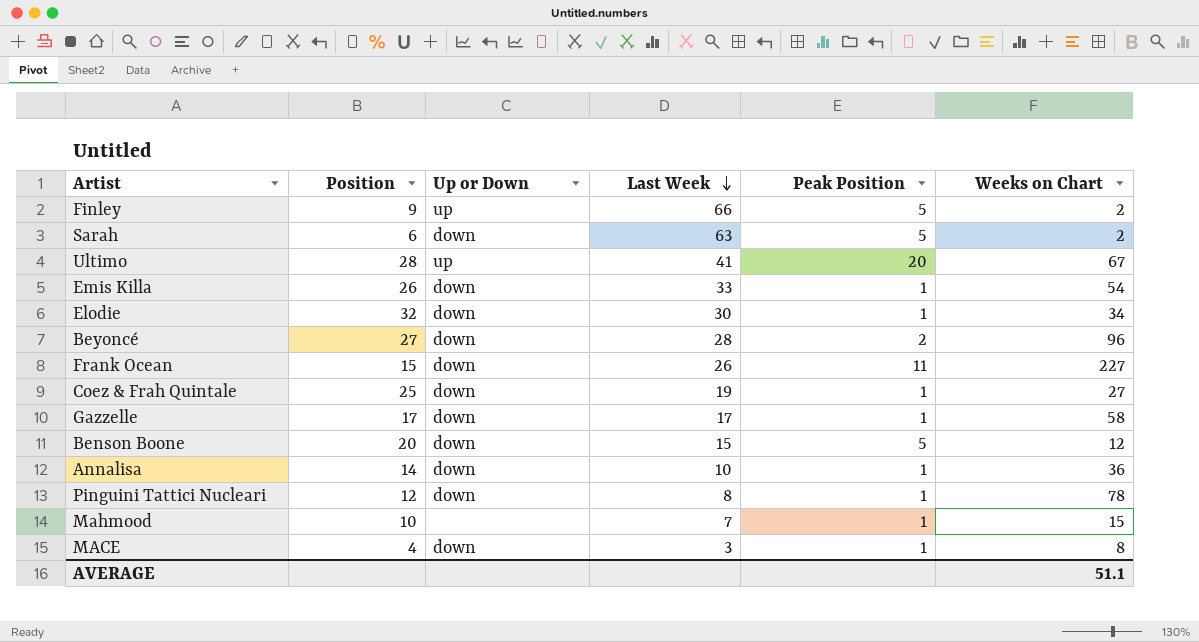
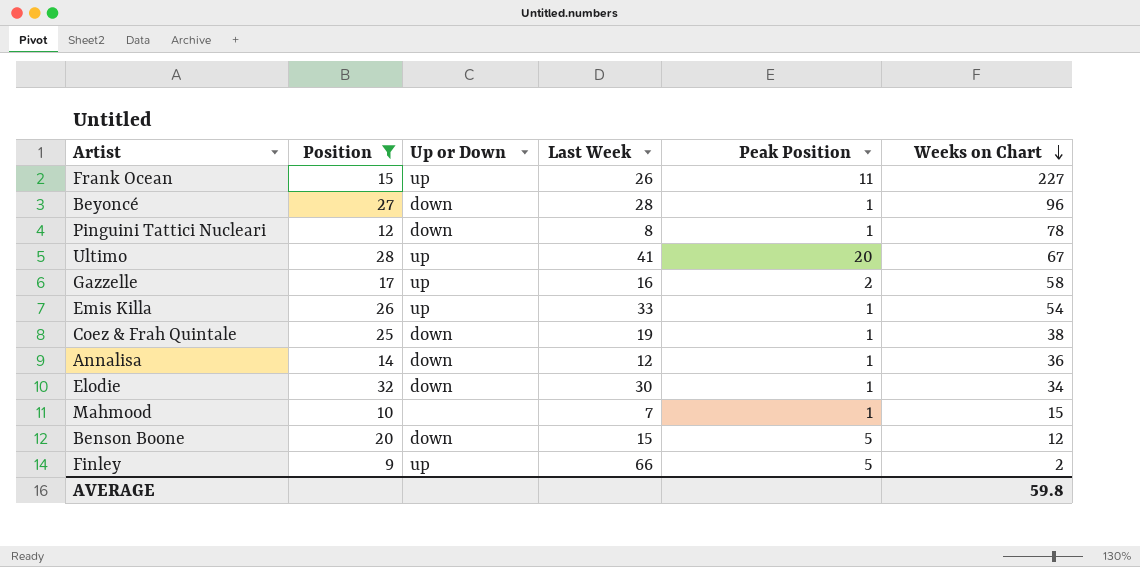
filter: none -> Position >= 9
row order: Last Week descending -> Weeks on Chart descending
Frank Ocean | Up or Down: down -> up
Beyoncé | Peak Position: 2 -> 1
Gazzelle | Up or Down: down -> up
Gazzelle | Last Week: 17 -> 16
Gazzelle | Peak Position: 1 -> 2
Emis Killa | Up or Down: down -> up
Coez & Frah Quintale | Weeks on Chart: 27 -> 38
Annalisa | Last Week: 10 -> 12
AVERAGE | Weeks on Chart: 51.1 -> 59.8

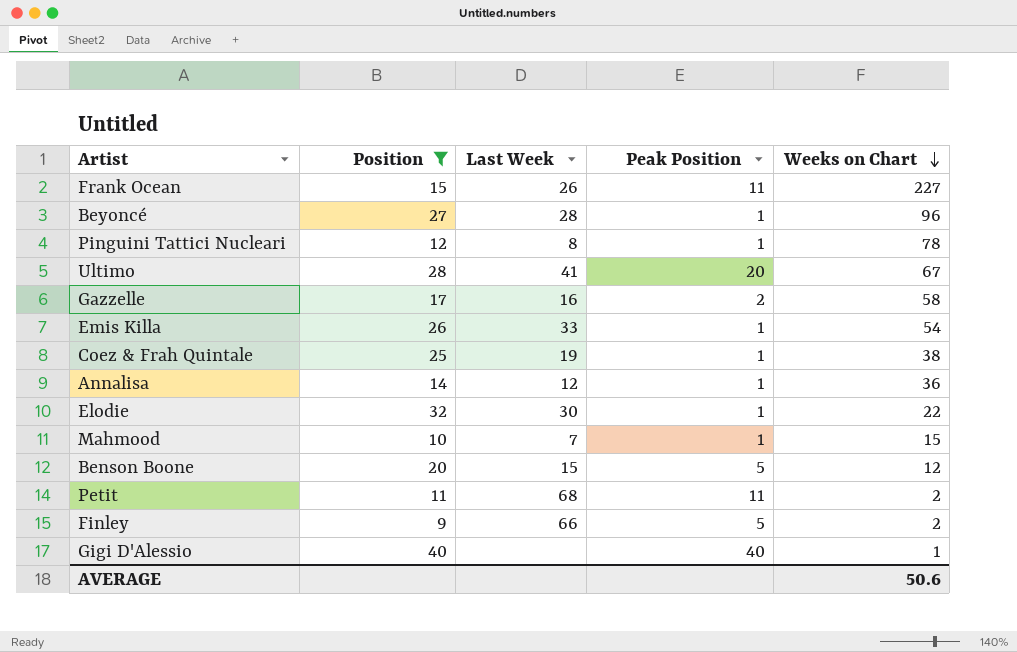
column Up or Down | position: 3 -> none
Elodie | Weeks on Chart: 34 -> 22
row Petit: none -> 11 | 68 | 11 | 2
row Gigi D'Alessio: none -> 40 | none | 40 | 1
AVERAGE | Weeks on Chart: 59.8 -> 50.6

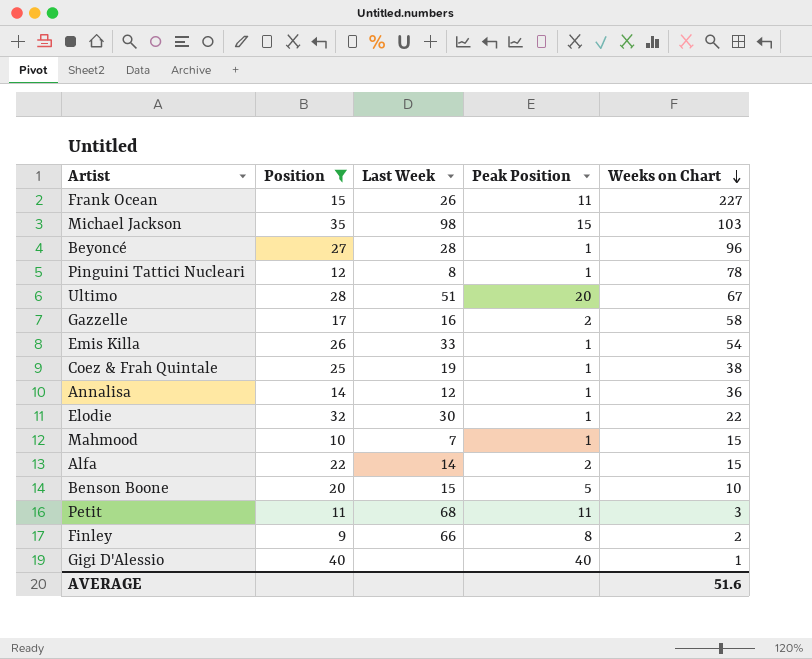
row Michael Jackson: none -> 35 | 98 | 15 | 103
Ultimo | Last Week: 41 -> 51
row Alfa: none -> 22 | 14 | 2 | 15
Benson Boone | Weeks on Chart: 12 -> 10
Petit | Weeks on Chart: 2 -> 3
Finley | Peak Position: 5 -> 8
AVERAGE | Weeks on Chart: 50.6 -> 51.6

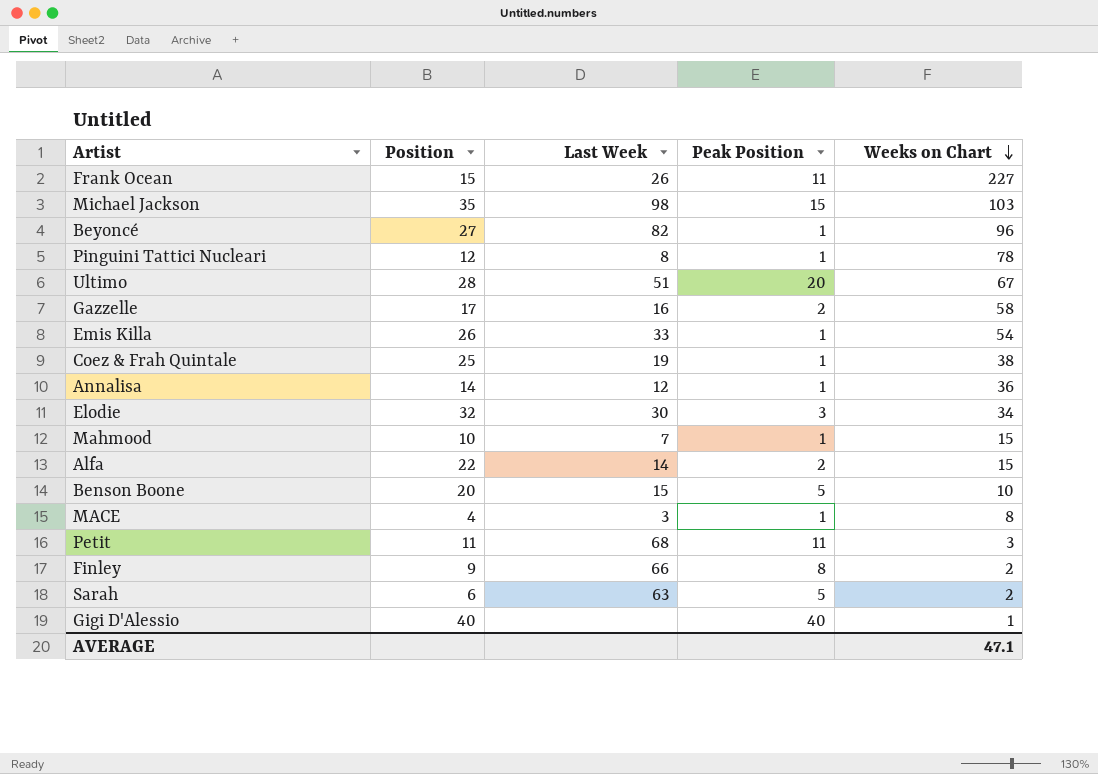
filter: Position >= 9 -> none
Beyoncé | Last Week: 28 -> 82
Elodie | Peak Position: 1 -> 3
Elodie | Weeks on Chart: 22 -> 34
AVERAGE | Weeks on Chart: 51.6 -> 47.1

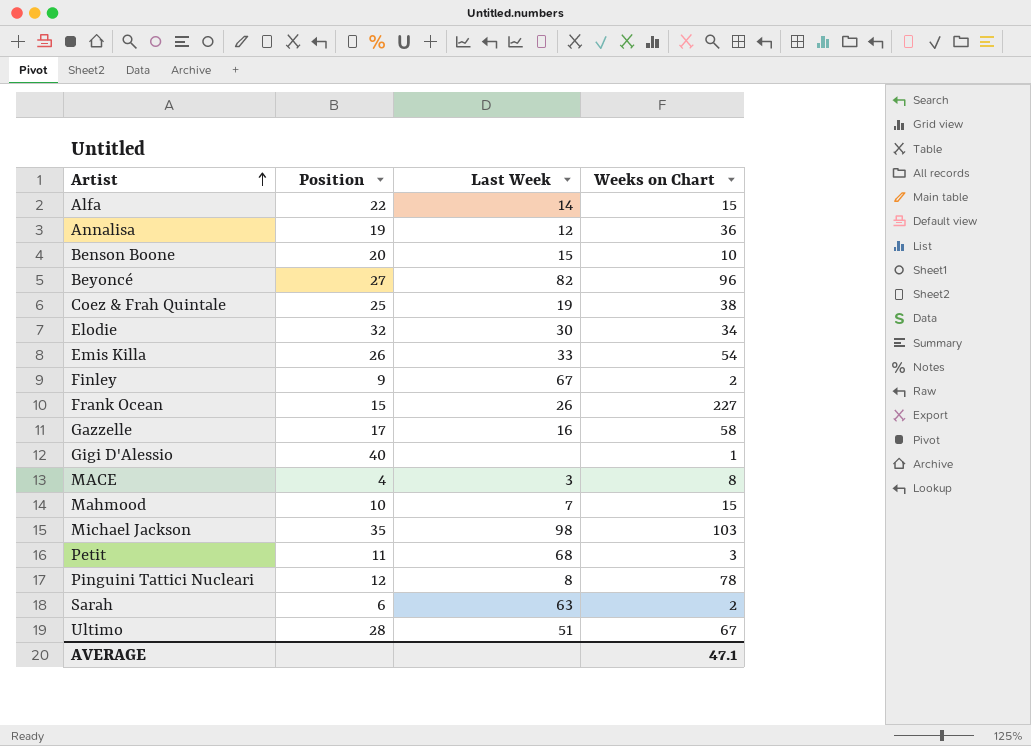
row order: Weeks on Chart descending -> Artist ascending
column Peak Position | position: 4 -> none
Annalisa | Position: 14 -> 19
Finley | Last Week: 66 -> 67

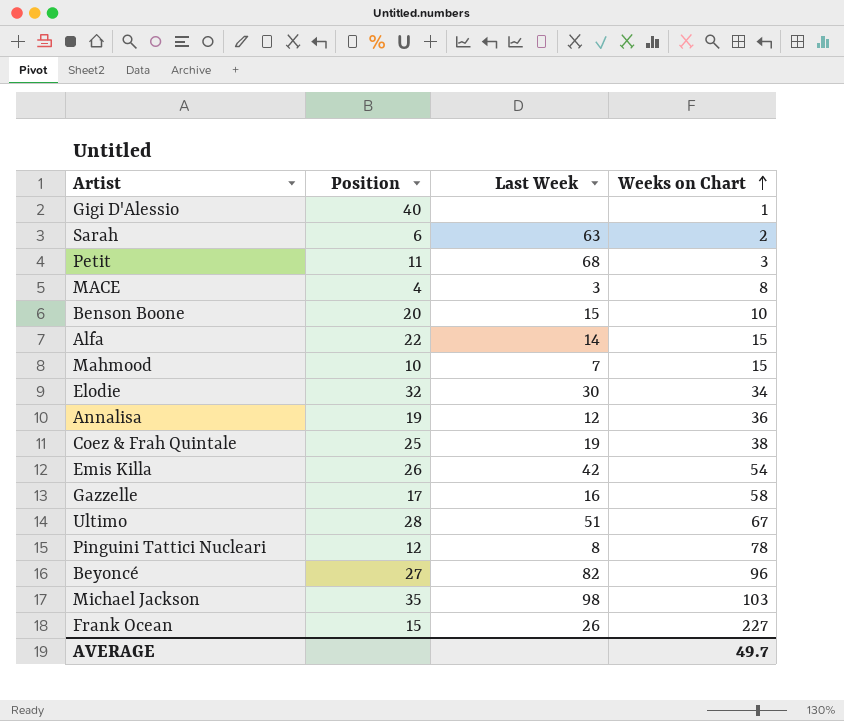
row order: Artist ascending -> Weeks on Chart ascending
row Finley: 9 | 67 | 2 -> none
Emis Killa | Last Week: 33 -> 42
AVERAGE | Weeks on Chart: 47.1 -> 49.7

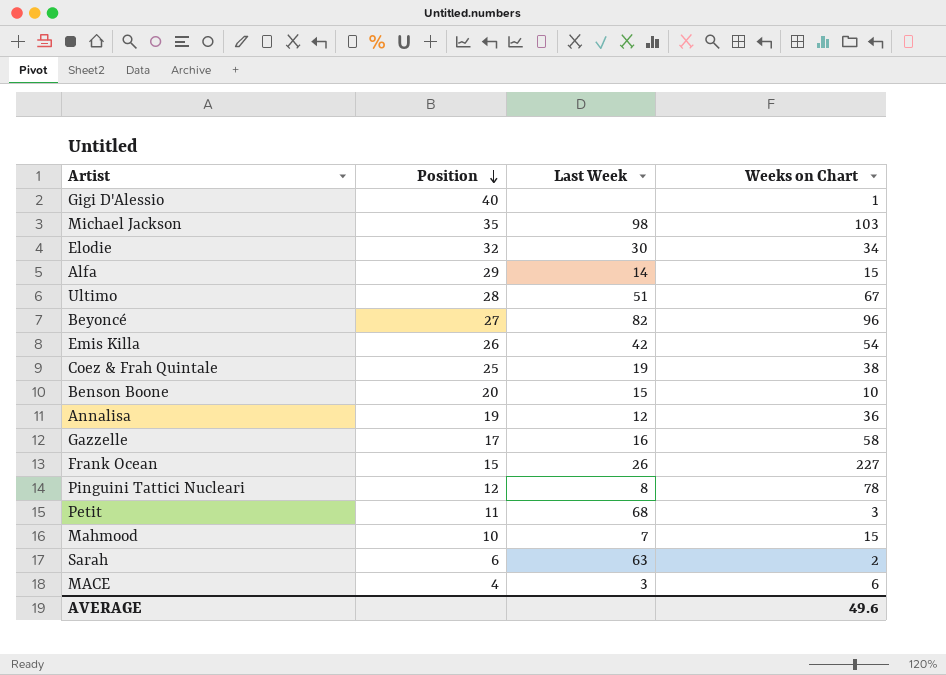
row order: Weeks on Chart ascending -> Position descending
Alfa | Position: 22 -> 29
MACE | Weeks on Chart: 8 -> 6
AVERAGE | Weeks on Chart: 49.7 -> 49.6

